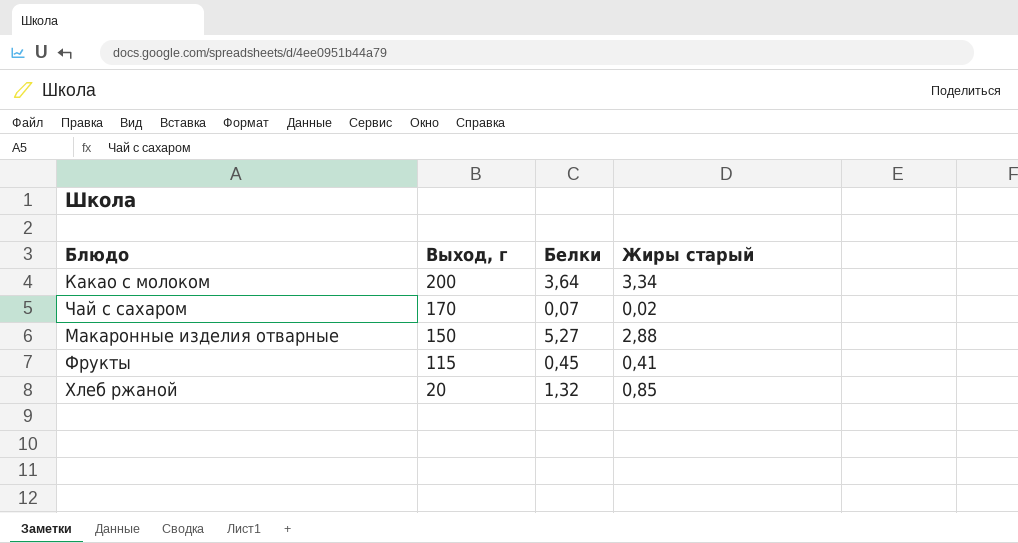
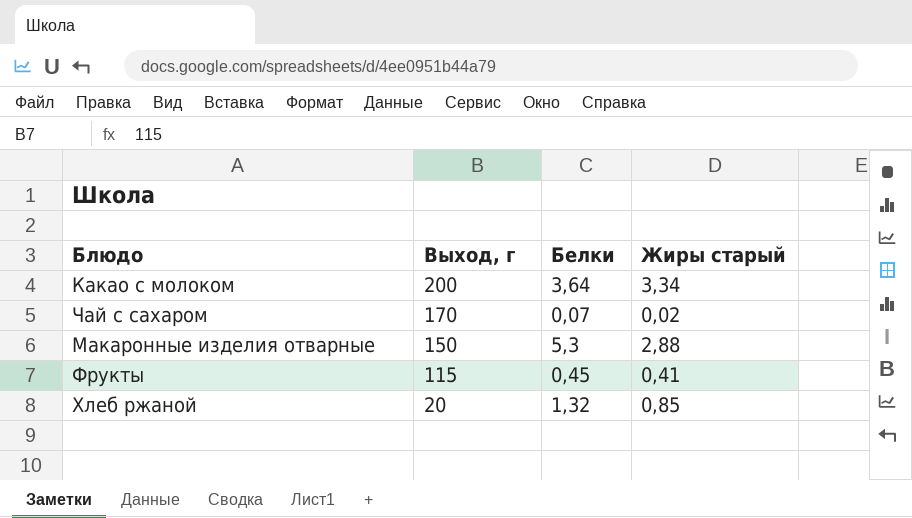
Макаронные изделия отварные | Белки: 5,27 -> 5,3

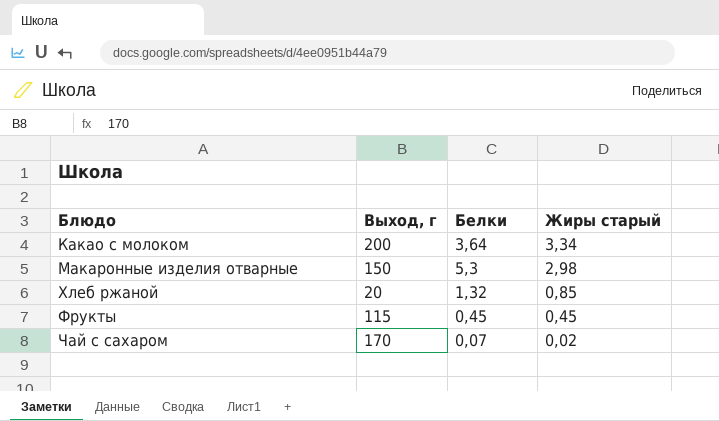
row order: Выход, г descending -> Жиры старый descending
Макаронные изделия отварные | Жиры старый: 2,88 -> 2,98
Фрукты | Жиры старый: 0,41 -> 0,45

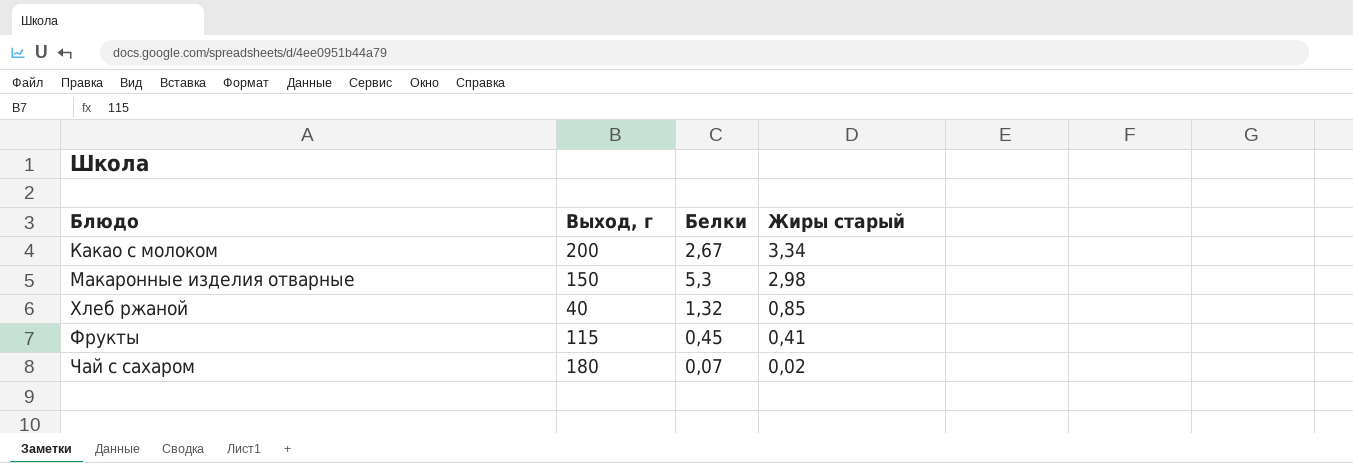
Какао с молоком | Белки: 3,64 -> 2,67
Хлеб ржаной | Выход, г: 20 -> 40
Фрукты | Жиры старый: 0,45 -> 0,41
Чай с сахаром | Выход, г: 170 -> 180

